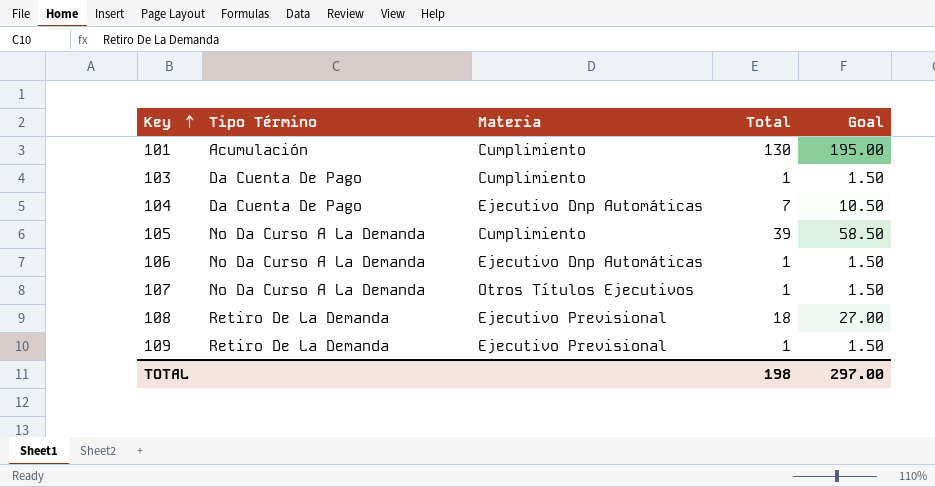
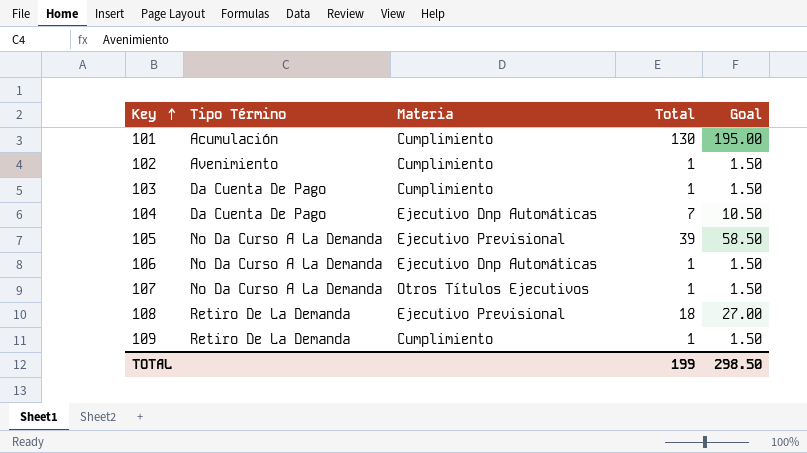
row 102: none -> Avenimiento | Cumplimiento | 1 | 1.50
105 | Materia: Cumplimiento -> Ejecutivo Previsional
109 | Materia: Ejecutivo Previsional -> Cumplimiento
TOTAL | Total: 198 -> 199
TOTAL | Goal: 297.00 -> 298.50

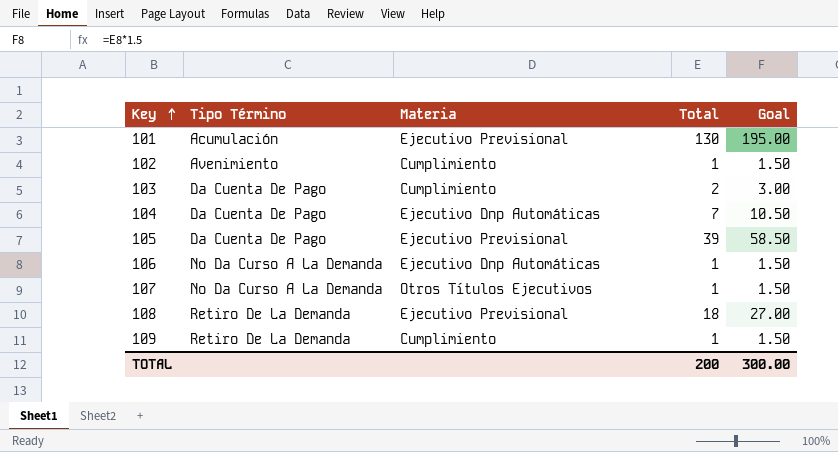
101 | Materia: Cumplimiento -> Ejecutivo Previsional
103 | Total: 1 -> 2
103 | Goal: 1.50 -> 3.00
105 | Tipo Término: No Da Curso A La Demanda -> Da Cuenta De Pago
TOTAL | Total: 199 -> 200
TOTAL | Goal: 298.50 -> 300.00

